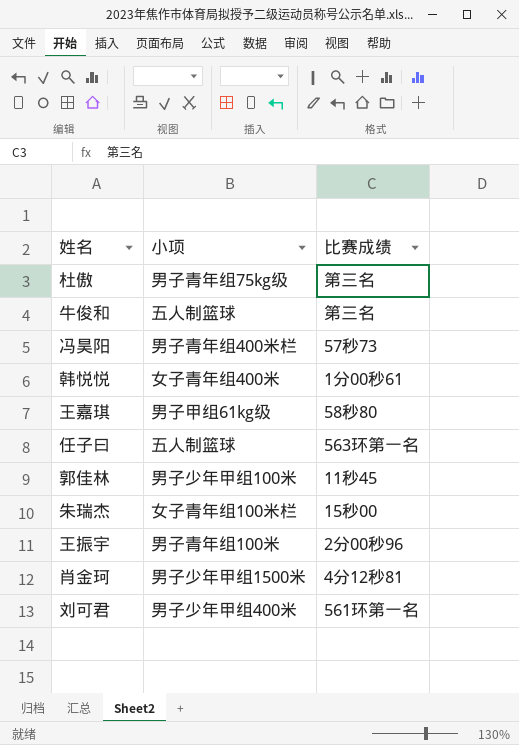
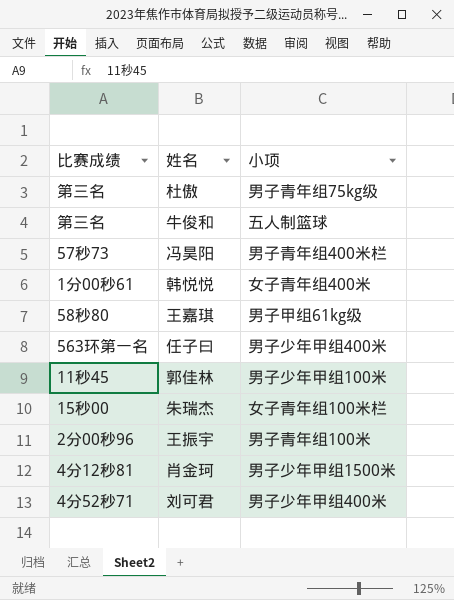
column 比赛成绩 | position: 3 -> 1
任子曰 | 小项: 五人制篮球 -> 男子少年甲组400米
刘可君 | 比赛成绩: 561环第一名 -> 4分52秒71

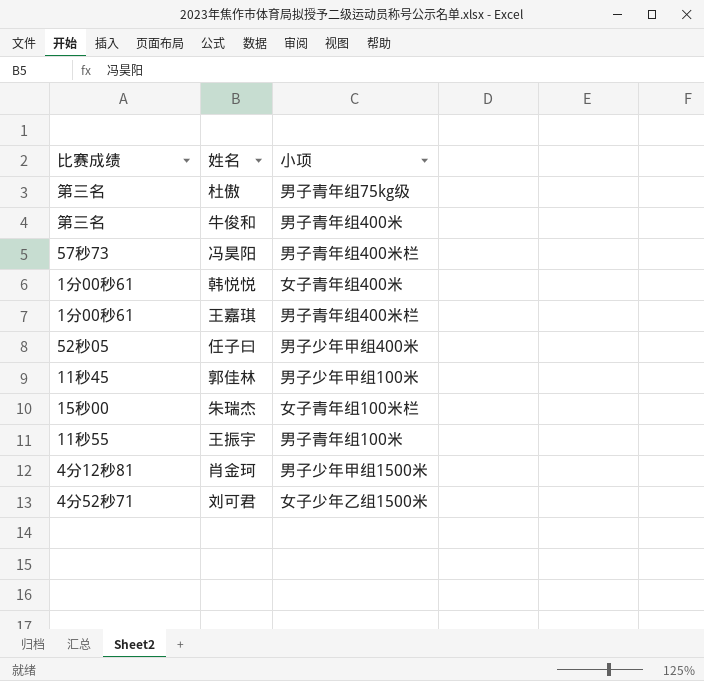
牛俊和 | 小项: 五人制篮球 -> 男子青年组400米
王嘉琪 | 比赛成绩: 58秒80 -> 1分00秒61
王嘉琪 | 小项: 男子甲组61kg级 -> 男子青年组400米栏
任子曰 | 比赛成绩: 563环第一名 -> 52秒05
王振宇 | 比赛成绩: 2分00秒96 -> 11秒55
刘可君 | 小项: 男子少年甲组400米 -> 女子少年乙组1500米

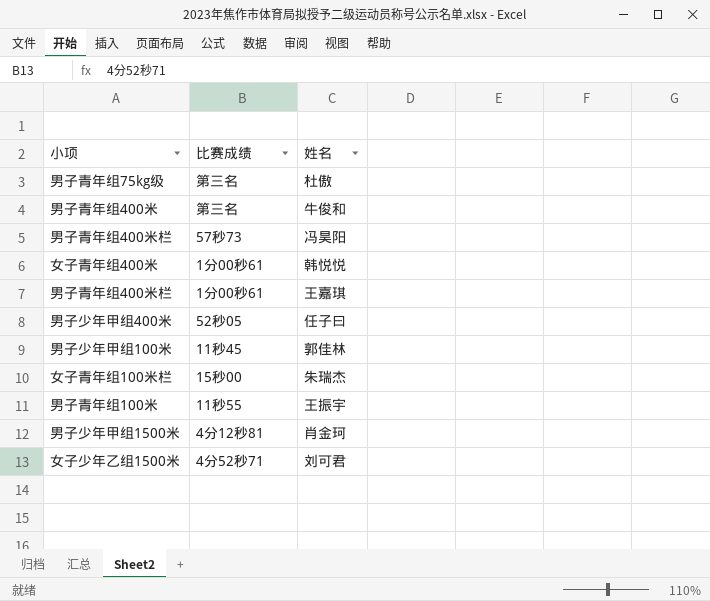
column 小项 | position: 3 -> 1

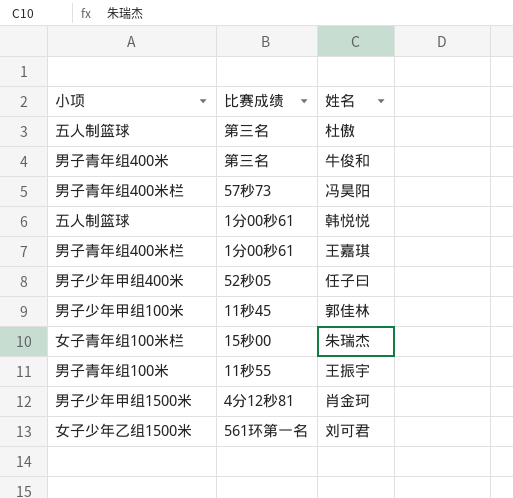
杜傲 | 小项: 男子青年组75kg级 -> 五人制篮球
韩悦悦 | 小项: 女子青年组400米 -> 五人制篮球
刘可君 | 比赛成绩: 4分52秒71 -> 561环第一名

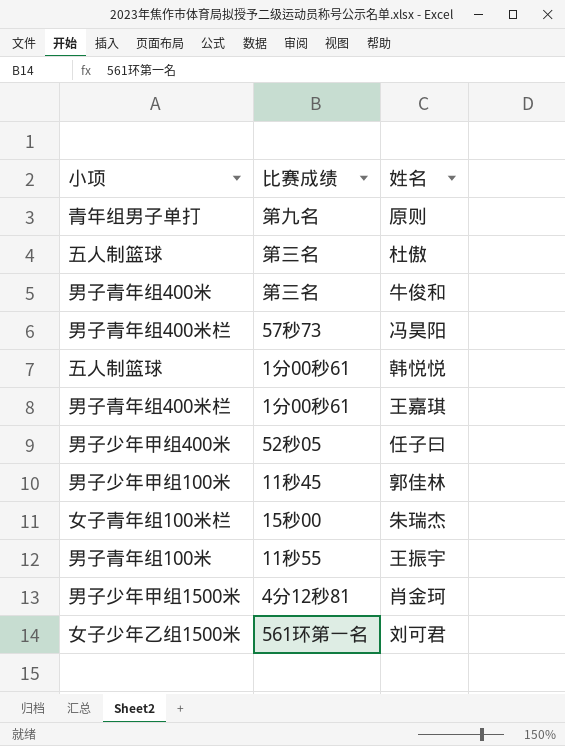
row 原则: none -> 青年组男子单打 | 第九名

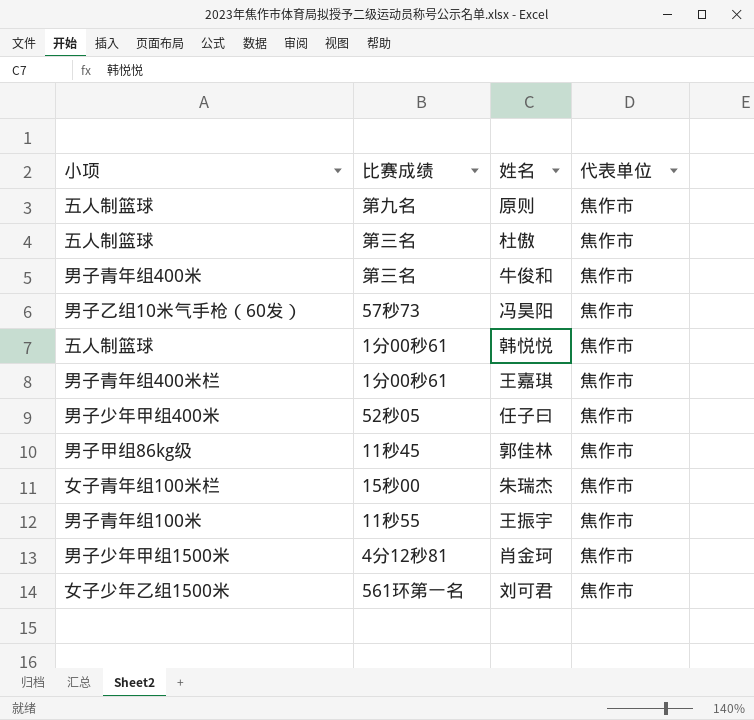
column 代表单位 | position: none -> 4
原则 | 小项: 青年组男子单打 -> 五人制篮球
冯昊阳 | 小项: 男子青年组400米栏 -> 男子乙组10米气手枪（60发）
郭佳林 | 小项: 男子少年甲组100米 -> 男子甲组86kg级

